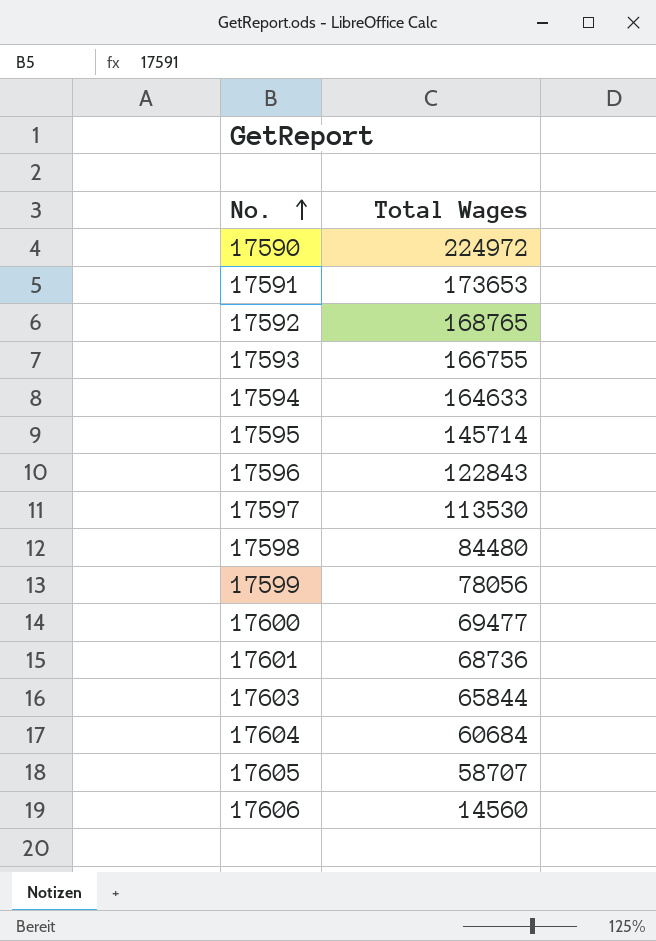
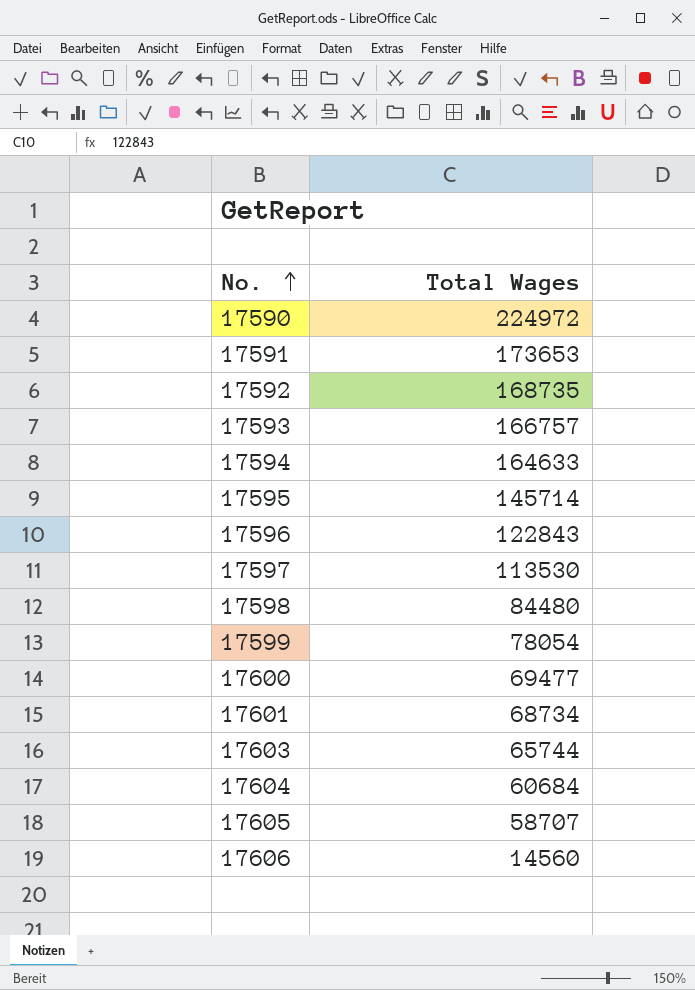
17592 | Total Wages: 168765 -> 168735
17593 | Total Wages: 166755 -> 166757
17599 | Total Wages: 78056 -> 78054
17601 | Total Wages: 68736 -> 68734
17603 | Total Wages: 65844 -> 65744

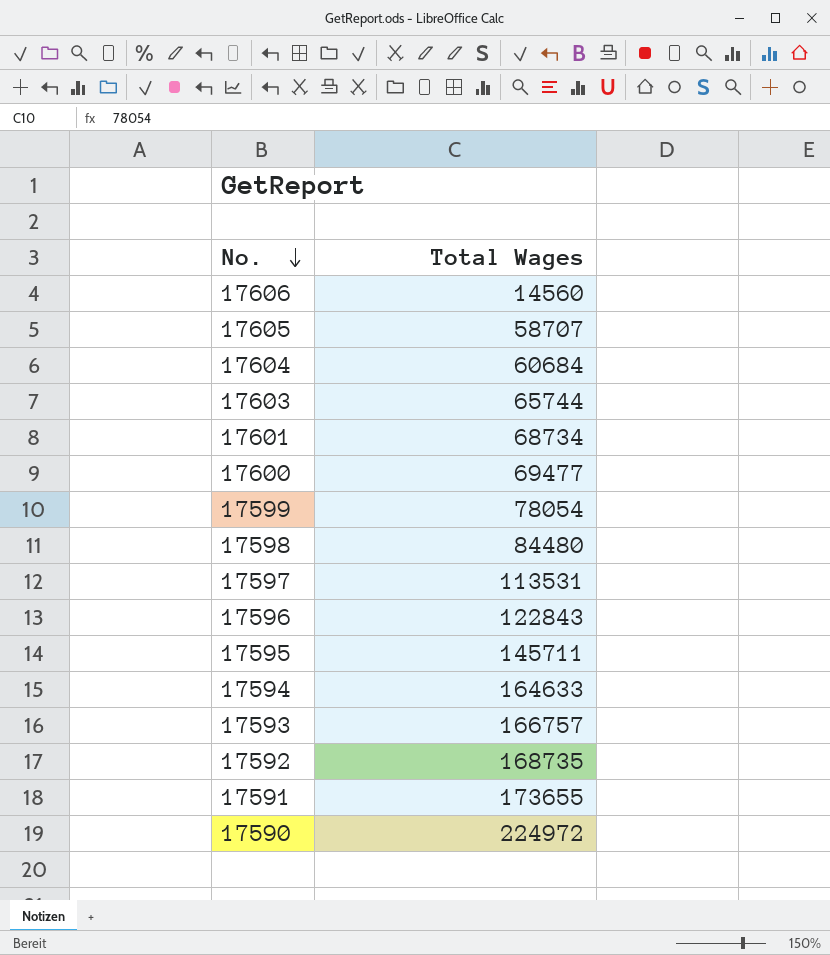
row order: No. ascending -> No. descending
17597 | Total Wages: 113530 -> 113531
17595 | Total Wages: 145714 -> 145711
17591 | Total Wages: 173653 -> 173655

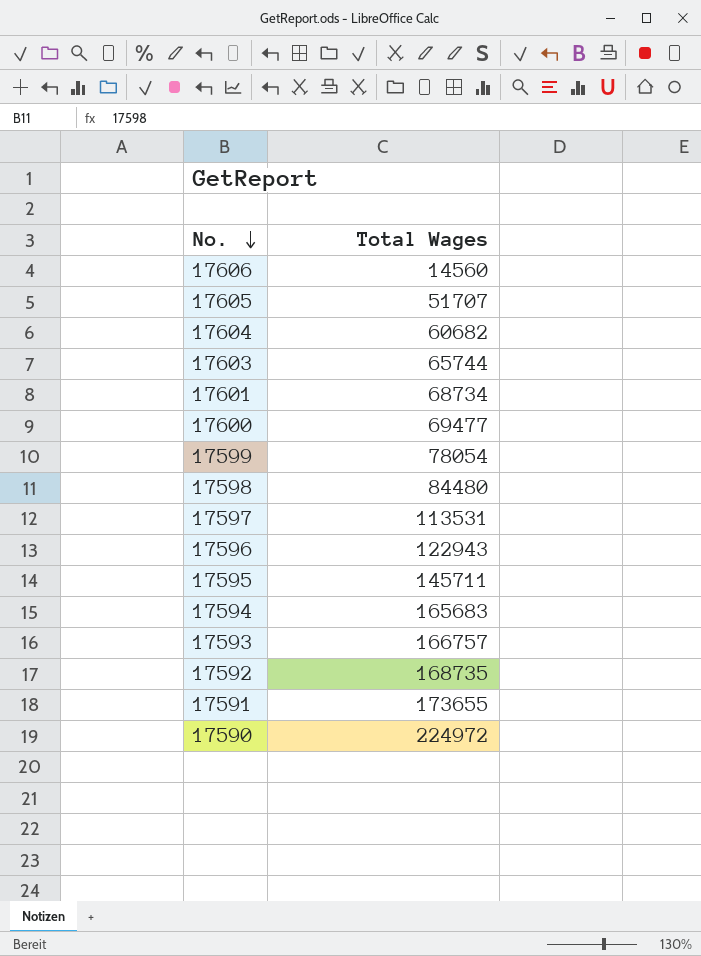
17605 | Total Wages: 58707 -> 51707
17604 | Total Wages: 60684 -> 60682
17596 | Total Wages: 122843 -> 122943
17594 | Total Wages: 164633 -> 165683

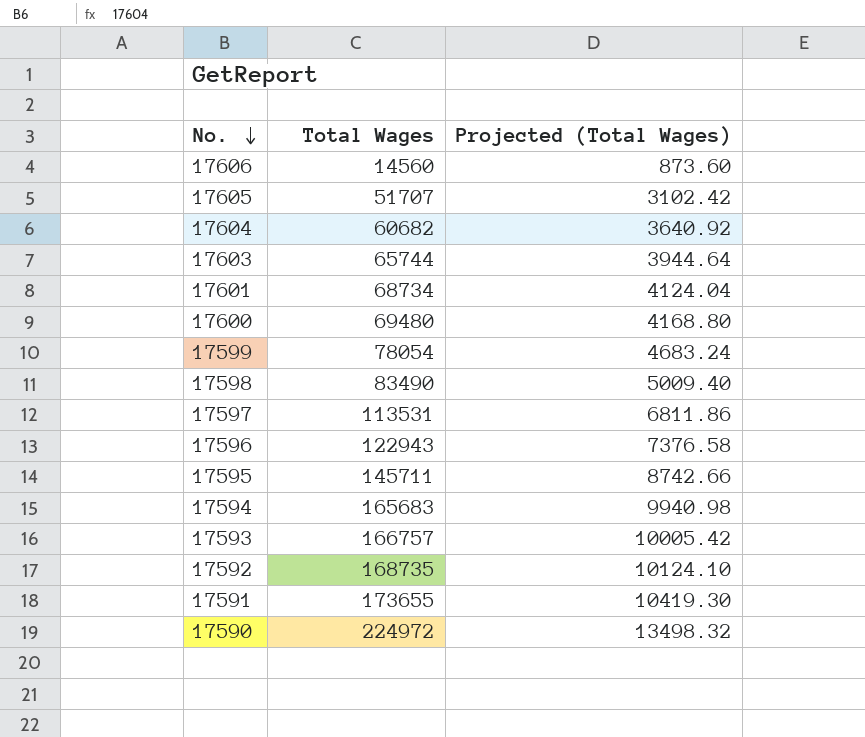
column Projected (Total Wages) | formula: none -> [Total Wages] * 0.06
17600 | Total Wages: 69477 -> 69480
17598 | Total Wages: 84480 -> 83490

